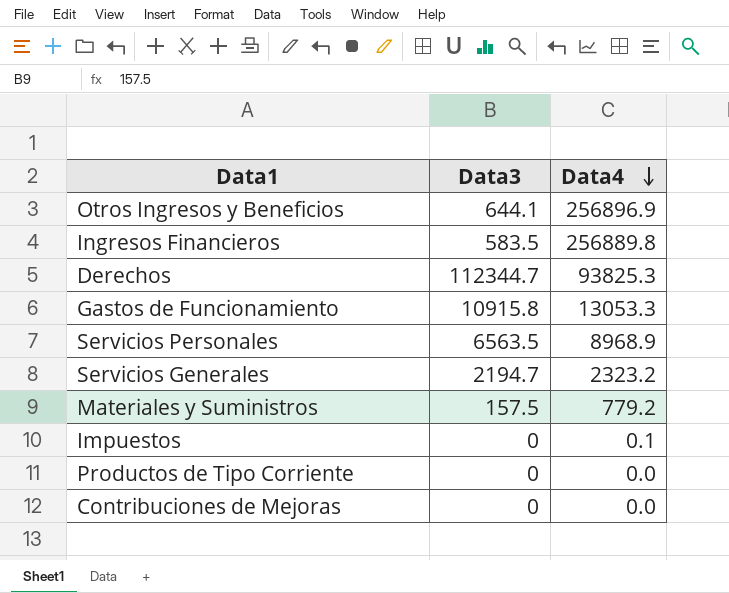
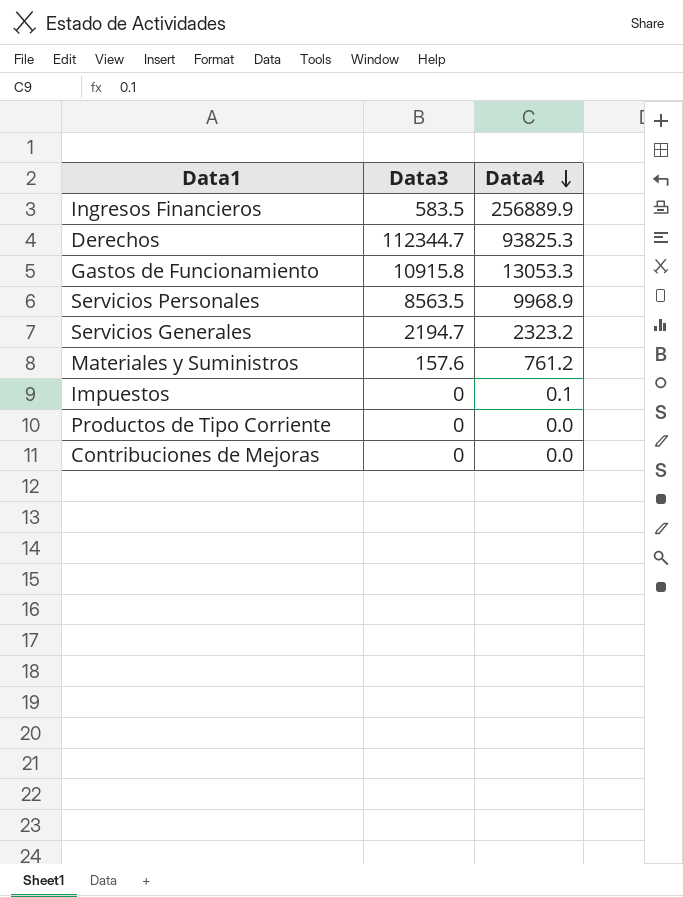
row Otros Ingresos y Beneficios: 644.1 | 256896.9 -> none
Ingresos Financieros | Data4: 256889.8 -> 256889.9
Servicios Personales | Data3: 6563.5 -> 8563.5
Servicios Personales | Data4: 8968.9 -> 9968.9
Materiales y Suministros | Data3: 157.5 -> 157.6
Materiales y Suministros | Data4: 779.2 -> 761.2

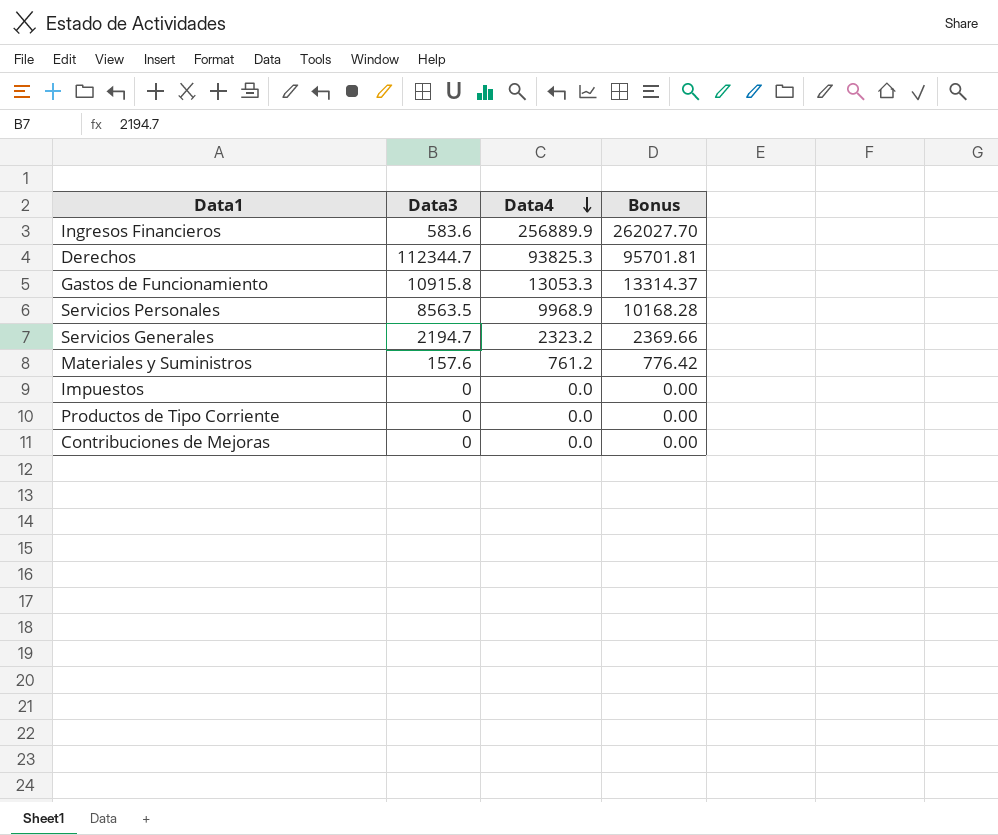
column Bonus | formula: none -> [Data4] * 1.02
Ingresos Financieros | Data3: 583.5 -> 583.6
Impuestos | Data4: 0.1 -> 0.0

